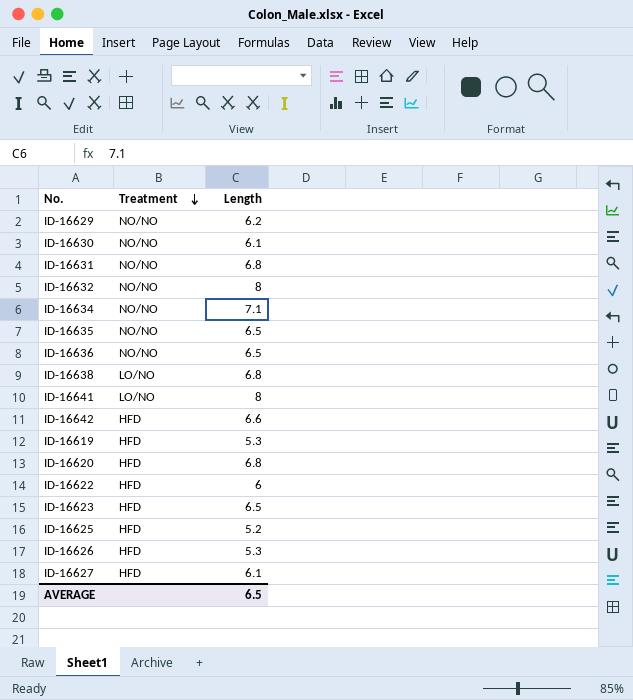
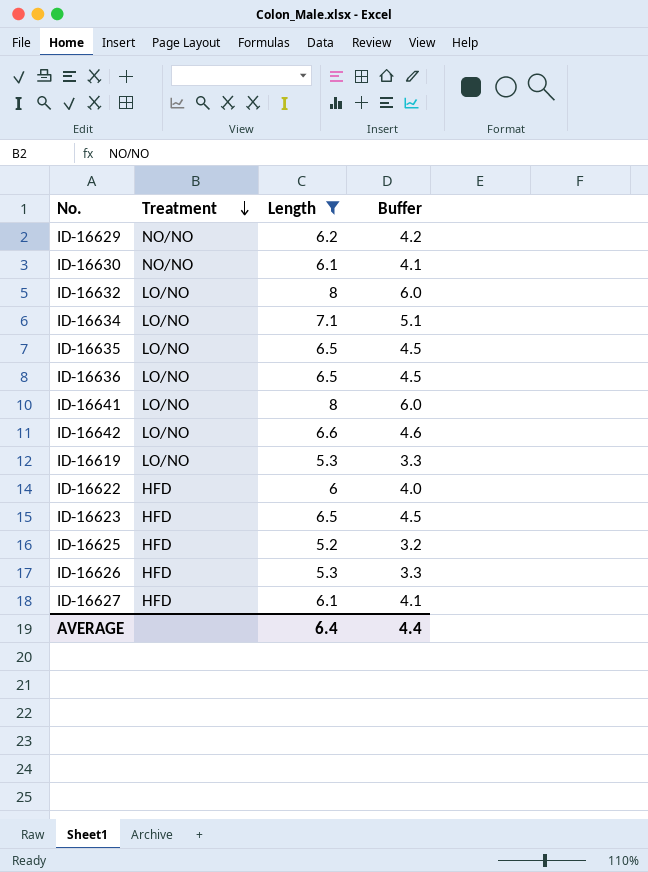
filter: none -> Length != 6.8
column Buffer | formula: none -> [Length] - 2
ID-16632 | Treatment: NO/NO -> LO/NO
ID-16634 | Treatment: NO/NO -> LO/NO
ID-16635 | Treatment: NO/NO -> LO/NO
ID-16636 | Treatment: NO/NO -> LO/NO
ID-16642 | Treatment: HFD -> LO/NO
ID-16619 | Treatment: HFD -> LO/NO
AVERAGE | Length: 6.5 -> 6.4

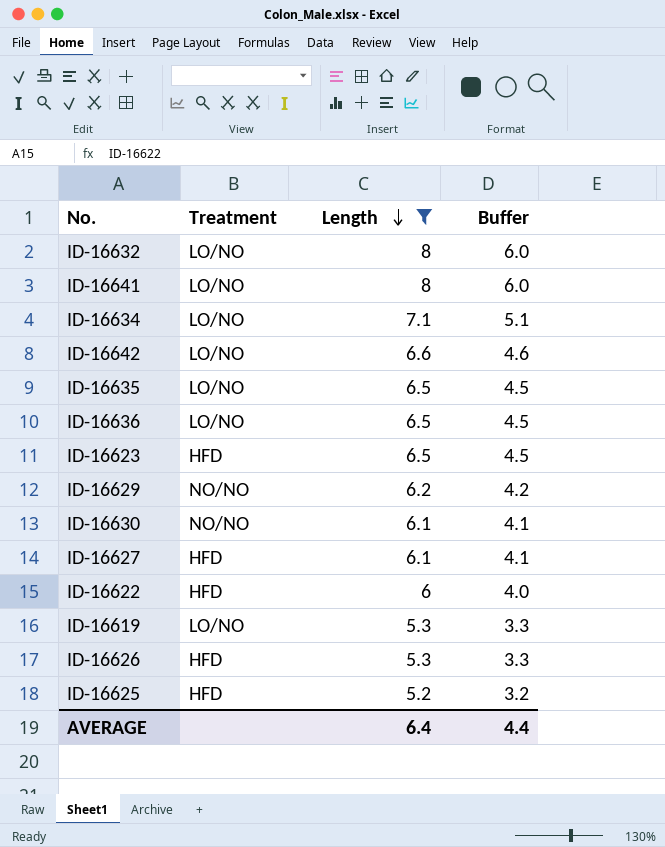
row order: Treatment descending -> Length descending

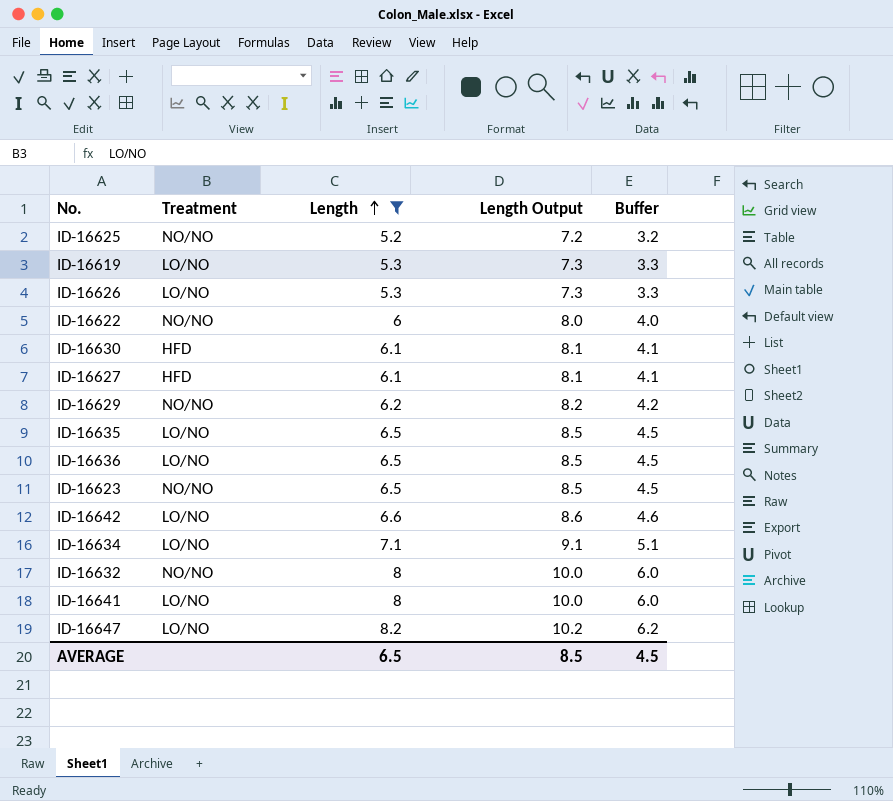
row order: Length descending -> Length ascending
column Length Output | formula: none -> [Length] + 2
ID-16625 | Treatment: HFD -> NO/NO
ID-16626 | Treatment: HFD -> LO/NO
ID-16622 | Treatment: HFD -> NO/NO
ID-16630 | Treatment: NO/NO -> HFD
ID-16623 | Treatment: HFD -> NO/NO
ID-16632 | Treatment: LO/NO -> NO/NO
row ID-16647: none -> LO/NO | 8.2 | 10.2 | 6.2
AVERAGE | Length: 6.4 -> 6.5
AVERAGE | Buffer: 4.4 -> 4.5

